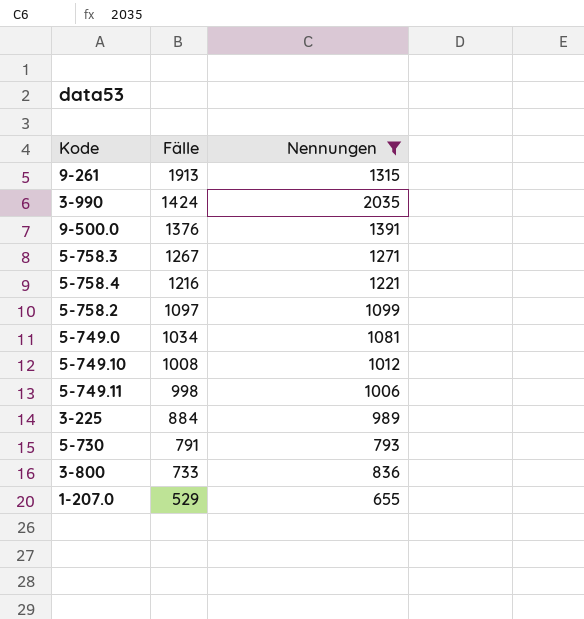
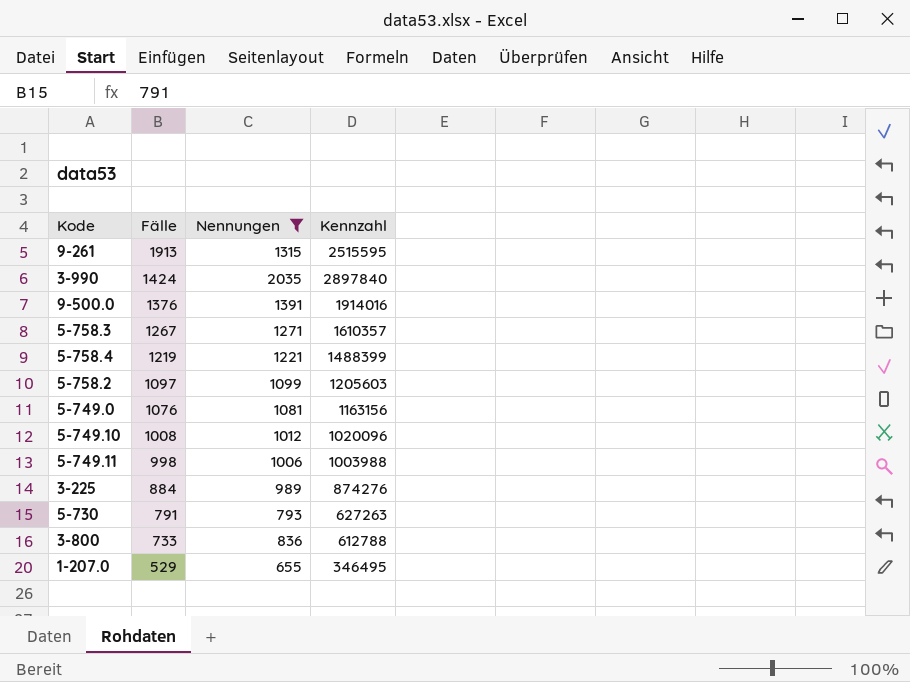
column Kennzahl | formula: none -> [Fälle] * [Nennungen]
5-758.4 | Fälle: 1216 -> 1219
5-749.0 | Fälle: 1034 -> 1076

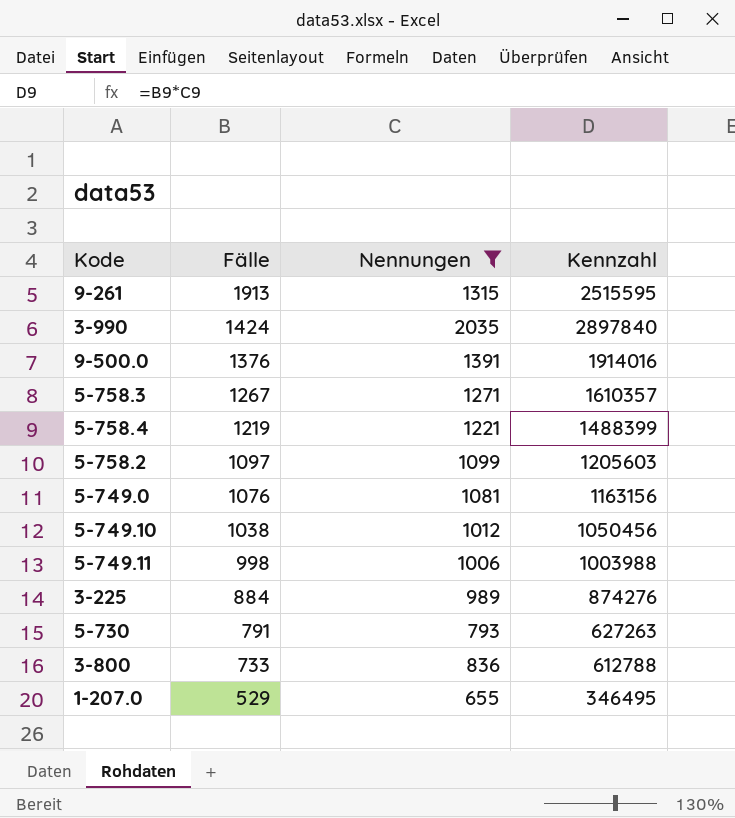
5-749.10 | Fälle: 1008 -> 1038
5-749.10 | Kennzahl: 1020096 -> 1050456

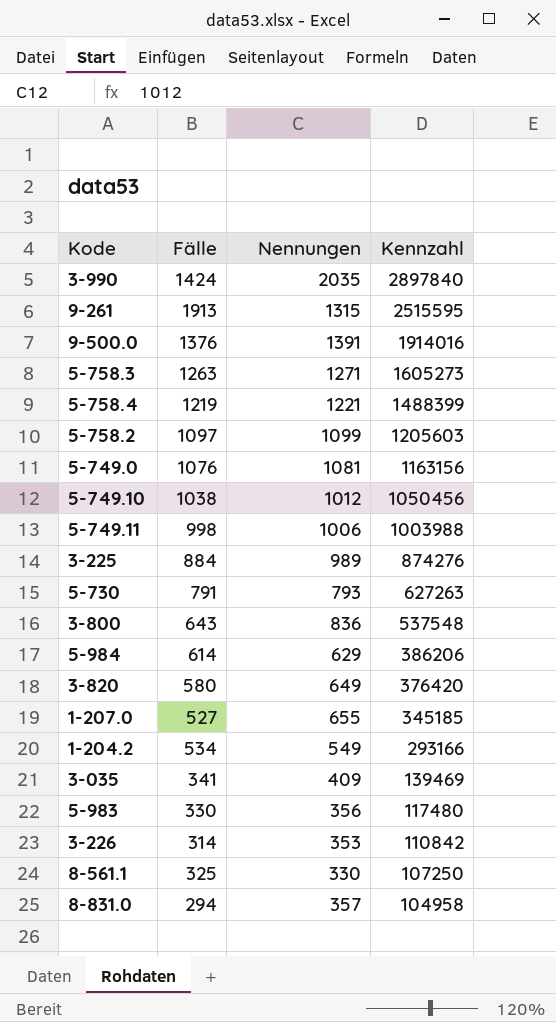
filter: Nennungen >= 655 -> none
row order: Fälle descending -> Kennzahl descending
5-758.3 | Fälle: 1267 -> 1263
5-758.3 | Kennzahl: 1610357 -> 1605273
3-800 | Fälle: 733 -> 643
3-800 | Kennzahl: 612788 -> 537548
1-207.0 | Fälle: 529 -> 527
1-207.0 | Kennzahl: 346495 -> 345185

